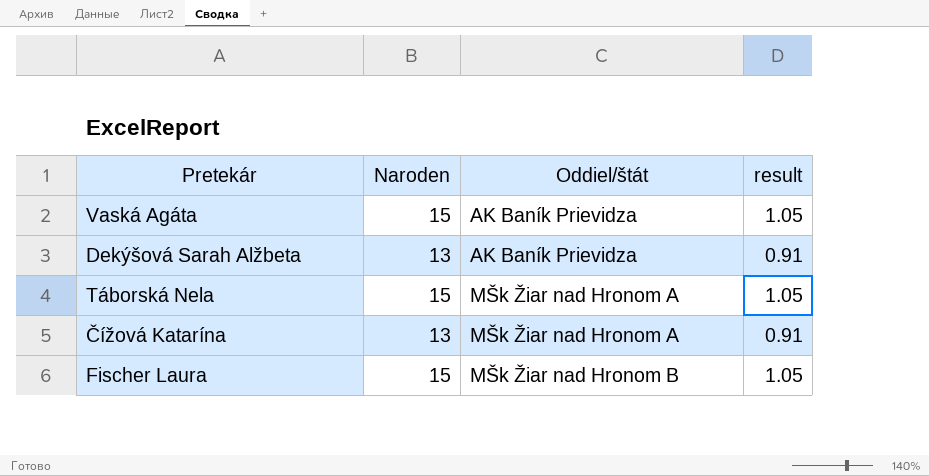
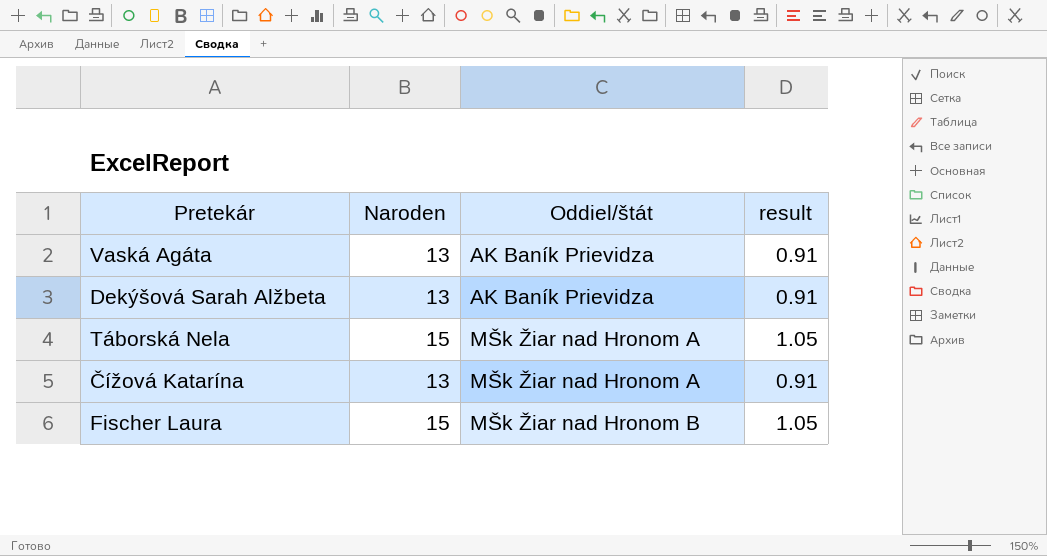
Vaská Agáta | Naroden: 15 -> 13
Vaská Agáta | result: 1.05 -> 0.91

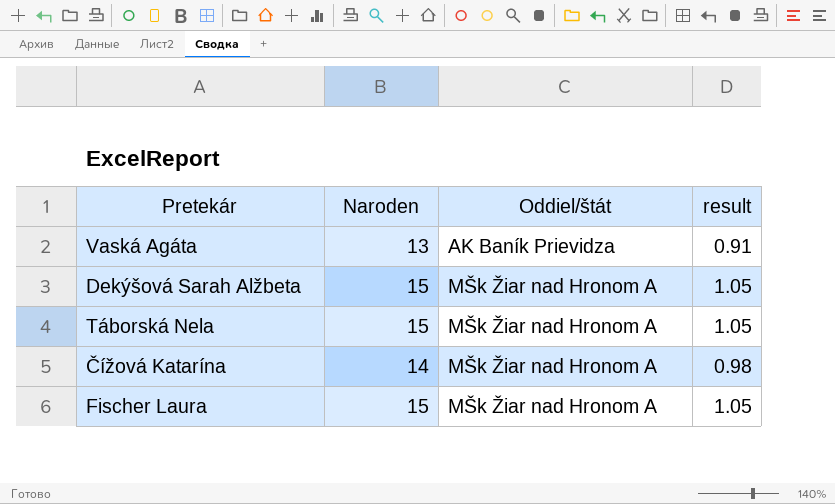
Dekýšová Sarah Alžbeta | Naroden: 13 -> 15
Dekýšová Sarah Alžbeta | Oddiel/štát: AK Baník Prievidza -> MŠk Žiar nad Hronom A
Dekýšová Sarah Alžbeta | result: 0.91 -> 1.05
Čížová Katarína | Naroden: 13 -> 14
Čížová Katarína | result: 0.91 -> 0.98
Fischer Laura | Oddiel/štát: MŠk Žiar nad Hronom B -> MŠk Žiar nad Hronom A

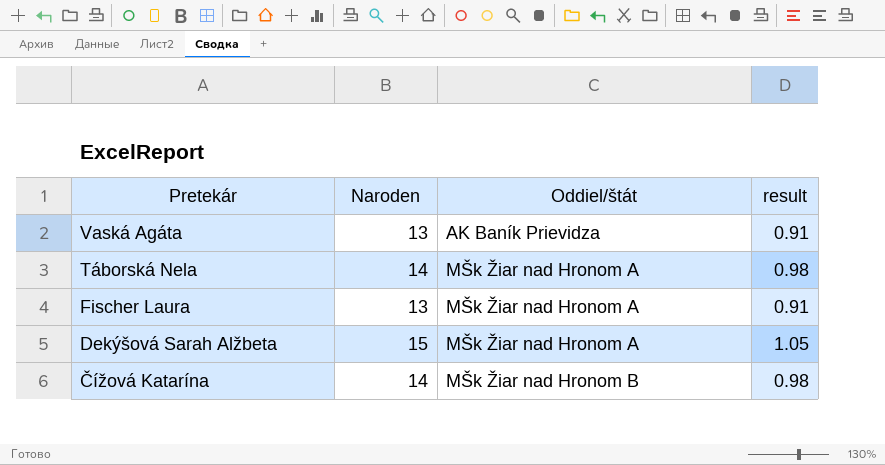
row order: Oddiel/štát ascending -> Pretekár descending
Táborská Nela | Naroden: 15 -> 14
Táborská Nela | result: 1.05 -> 0.98
Fischer Laura | Naroden: 15 -> 13
Fischer Laura | result: 1.05 -> 0.91
Čížová Katarína | Oddiel/štát: MŠk Žiar nad Hronom A -> MŠk Žiar nad Hronom B

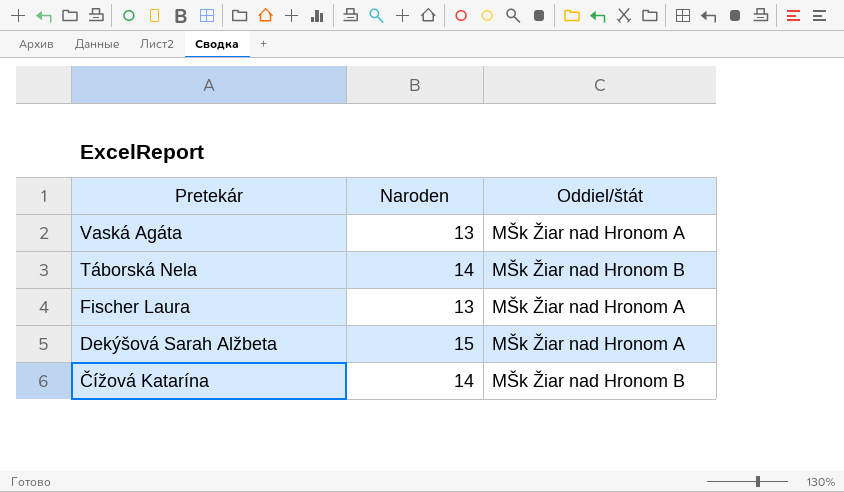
column result | formula: [Naroden] * 0.07 -> none
Vaská Agáta | Oddiel/štát: AK Baník Prievidza -> MŠk Žiar nad Hronom A
Táborská Nela | Oddiel/štát: MŠk Žiar nad Hronom A -> MŠk Žiar nad Hronom B

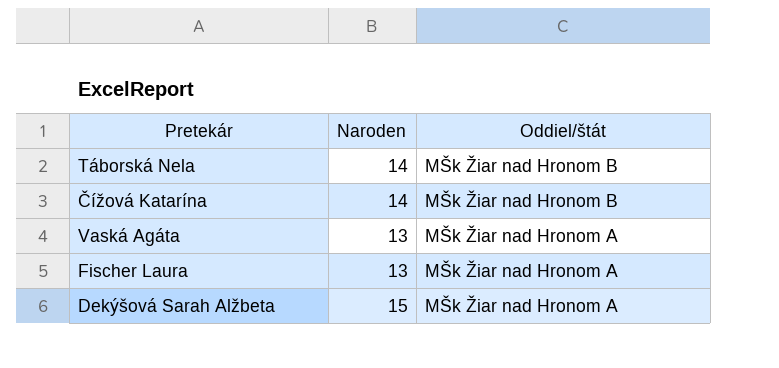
row order: Pretekár descending -> Oddiel/štát descending

